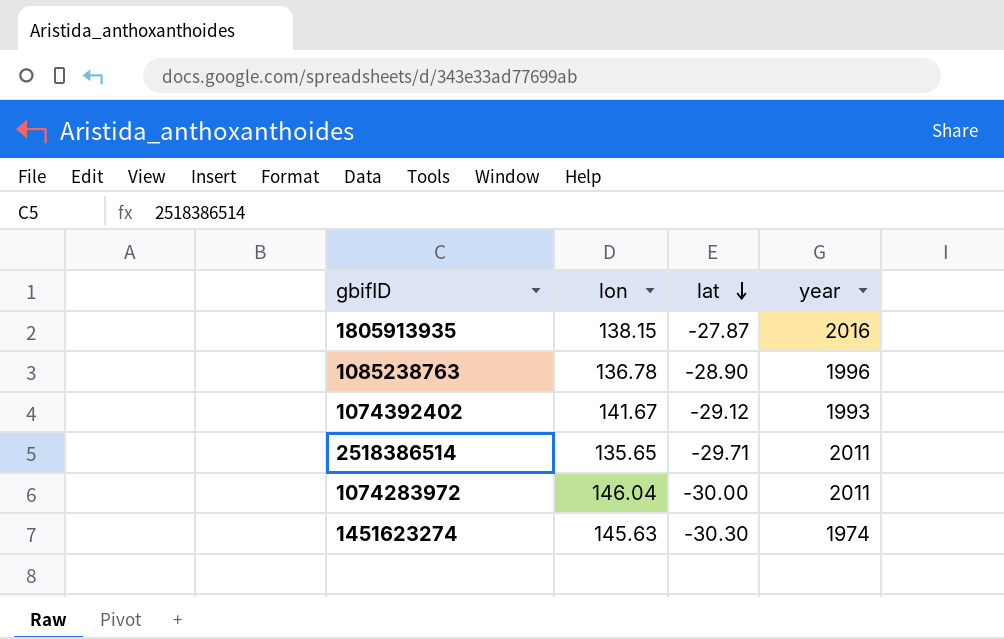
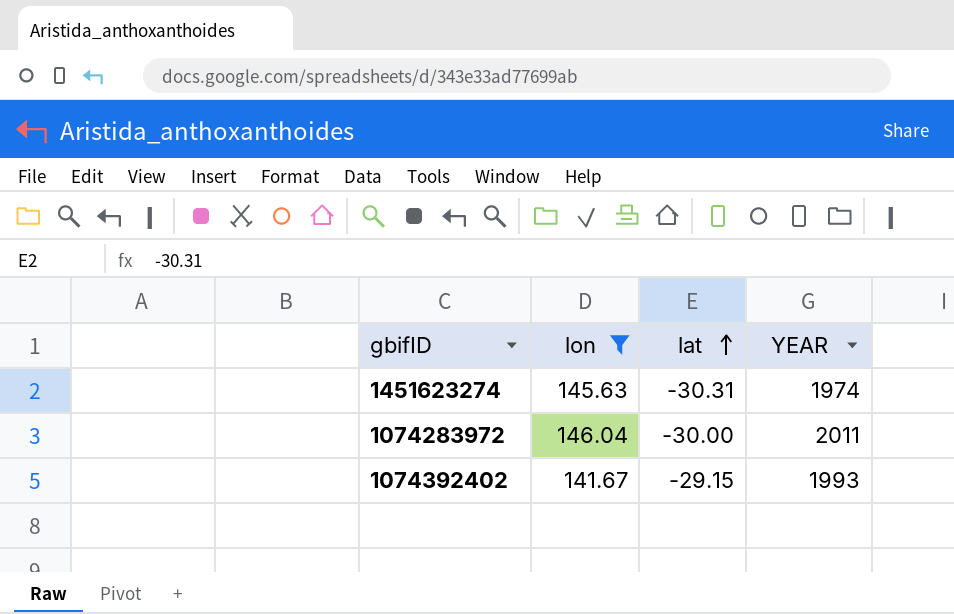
filter: none -> lon >= 141.67
row order: lat descending -> lat ascending
column name: year -> YEAR
1451623274 | lat: -30.30 -> -30.31
1074392402 | lat: -29.12 -> -29.15

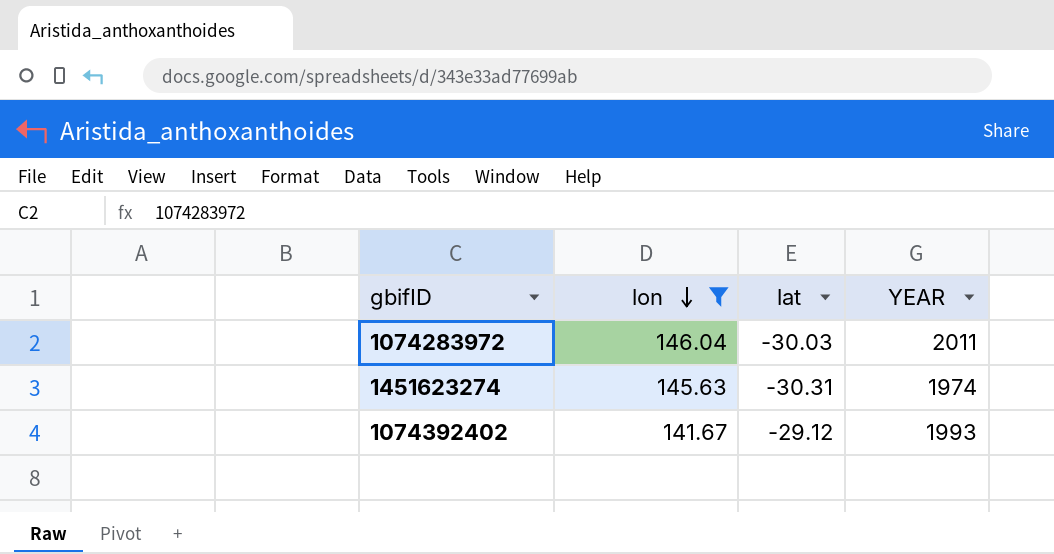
row order: lat ascending -> lon descending
1074283972 | lat: -30.00 -> -30.03
1074392402 | lat: -29.15 -> -29.12

